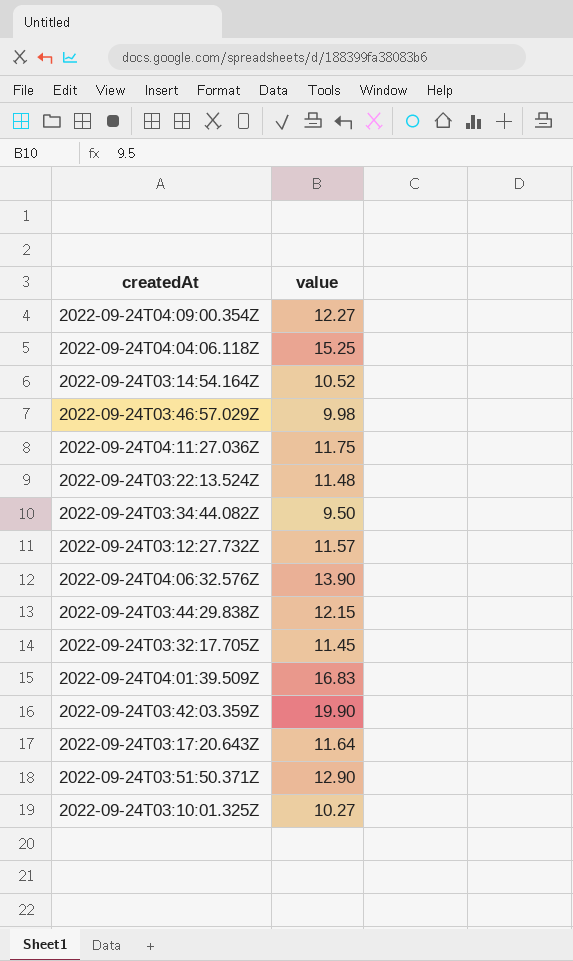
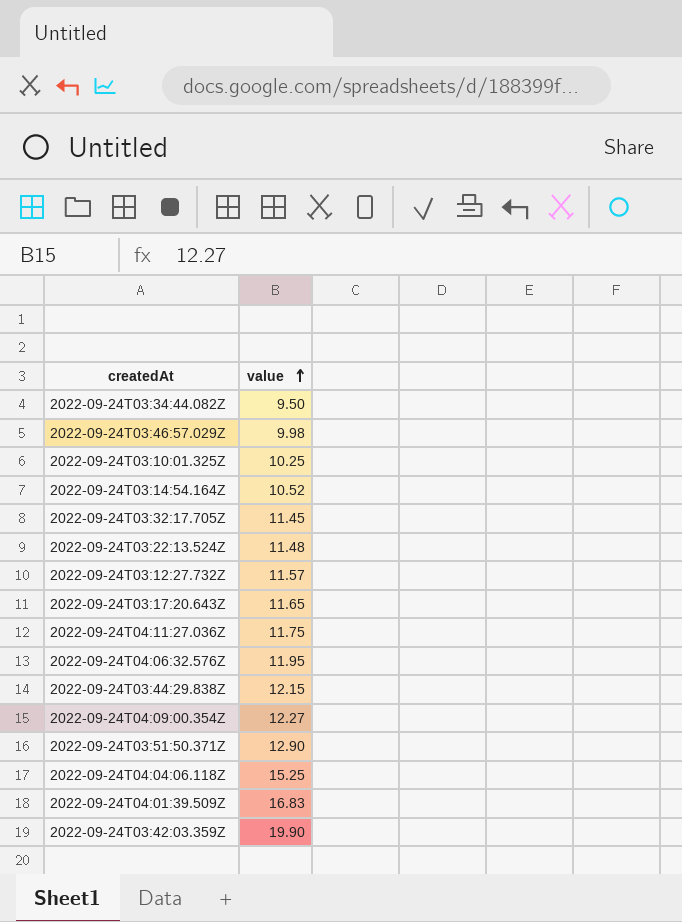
row order: none -> value ascending
2022-09-24T03:10:01.325Z | value: 10.27 -> 10.25
2022-09-24T03:17:20.643Z | value: 11.64 -> 11.65
2022-09-24T04:06:32.576Z | value: 13.90 -> 11.95

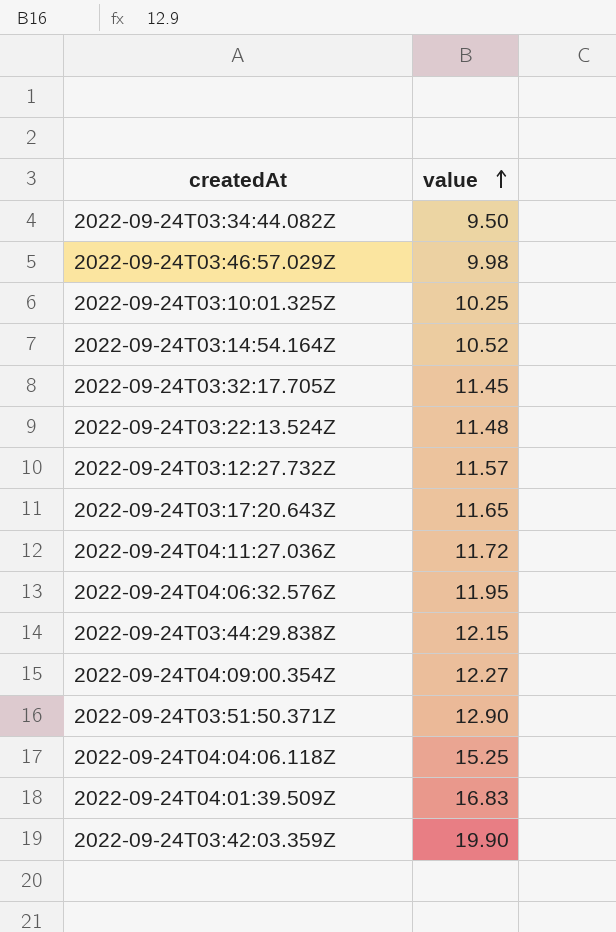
2022-09-24T04:11:27.036Z | value: 11.75 -> 11.72

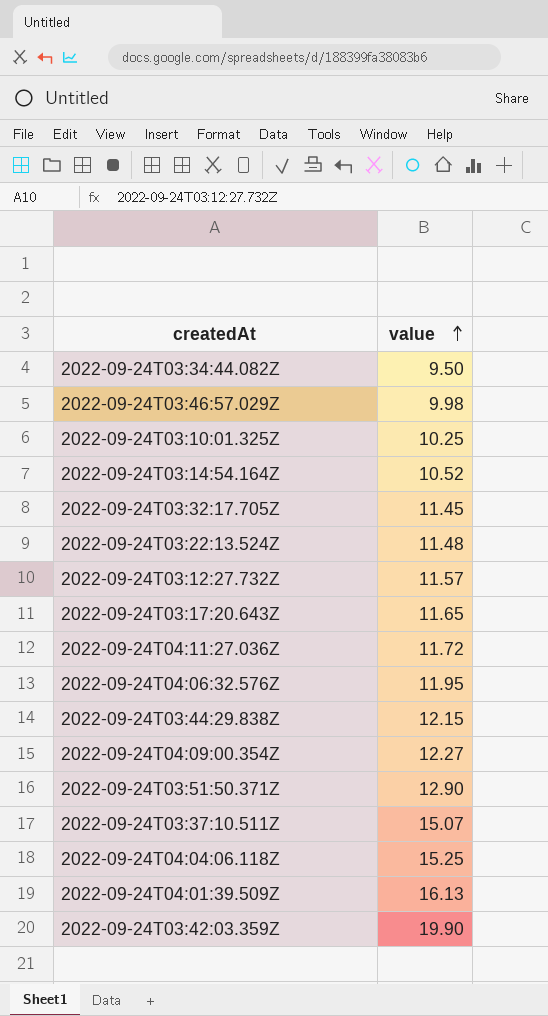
row 2022-09-24T03:37:10.511Z: none -> 15.07
2022-09-24T04:01:39.509Z | value: 16.83 -> 16.13

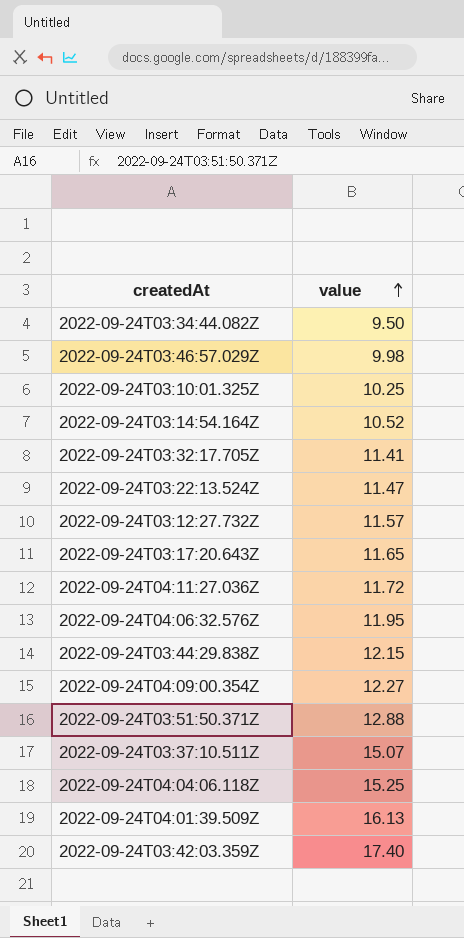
2022-09-24T03:32:17.705Z | value: 11.45 -> 11.41
2022-09-24T03:22:13.524Z | value: 11.48 -> 11.47
2022-09-24T03:51:50.371Z | value: 12.90 -> 12.88
2022-09-24T03:42:03.359Z | value: 19.90 -> 17.40

